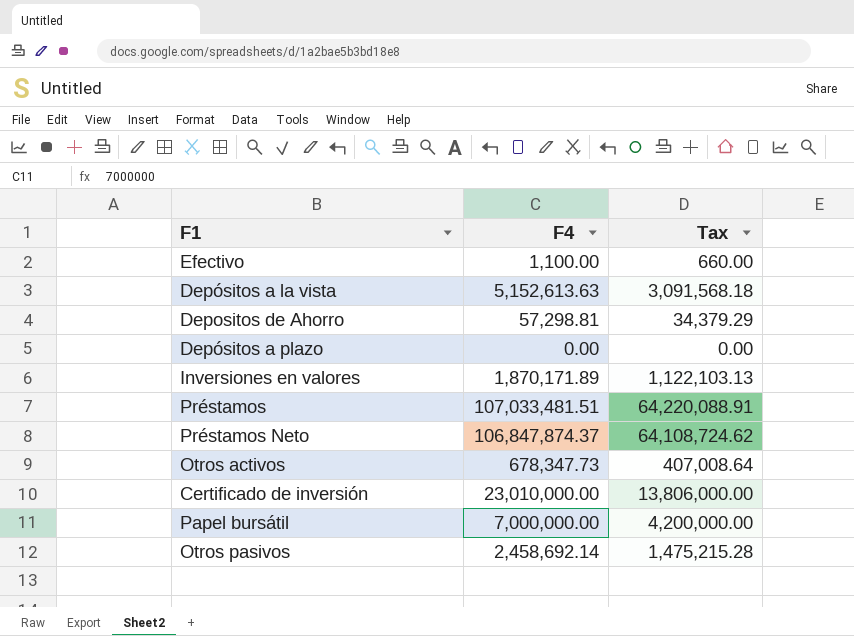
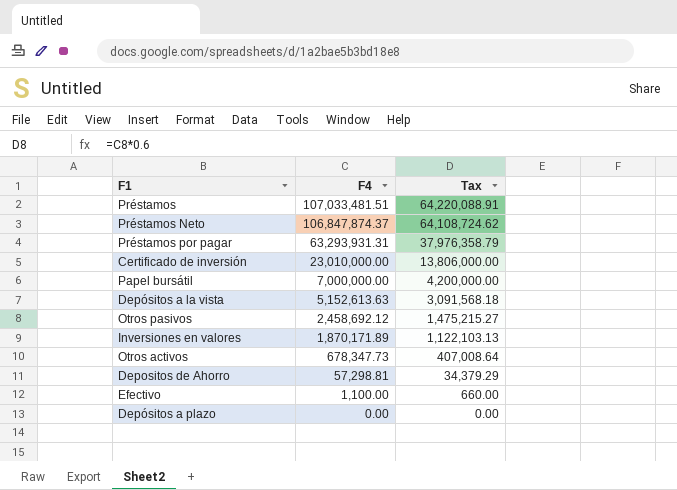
row order: none -> F4 descending
row Préstamos por pagar: none -> 63,293,931.31 | 37,976,358.79
Otros pasivos | F4: 2,458,692.14 -> 2,458,692.12
Otros pasivos | Tax: 1,475,215.28 -> 1,475,215.27

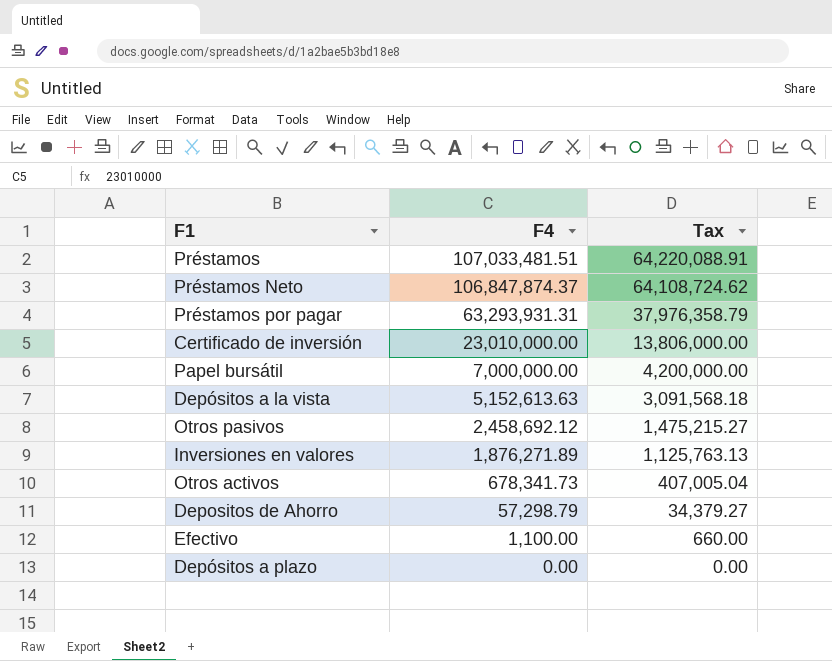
Inversiones en valores | F4: 1,870,171.89 -> 1,876,271.89
Inversiones en valores | Tax: 1,122,103.13 -> 1,125,763.13
Otros activos | F4: 678,347.73 -> 678,341.73
Otros activos | Tax: 407,008.64 -> 407,005.04
Depositos de Ahorro | F4: 57,298.81 -> 57,298.79
Depositos de Ahorro | Tax: 34,379.29 -> 34,379.27

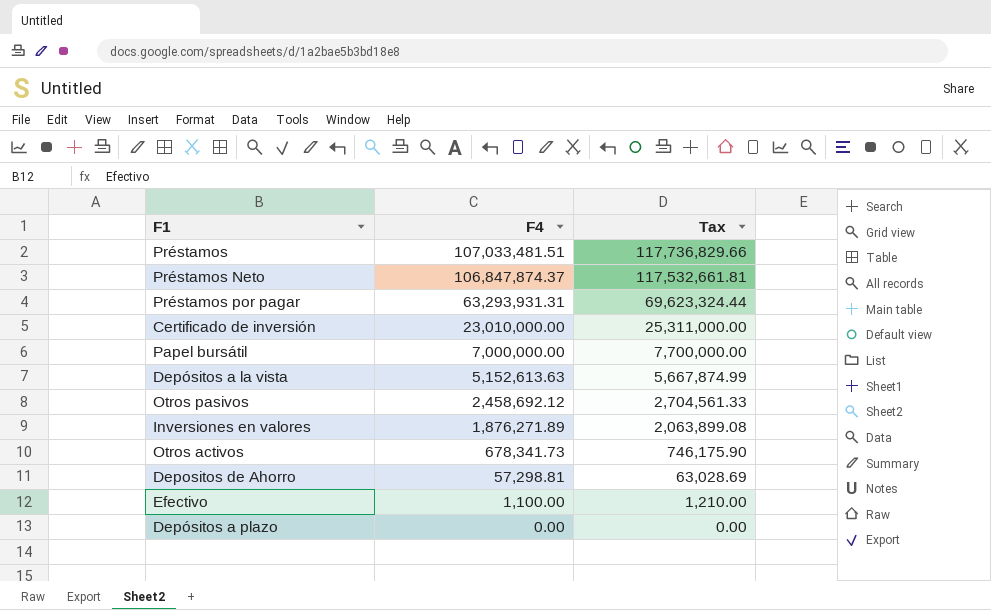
column Tax | formula: [F4] * 0.6 -> [F4] * 1.1
Depositos de Ahorro | F4: 57,298.79 -> 57,298.81

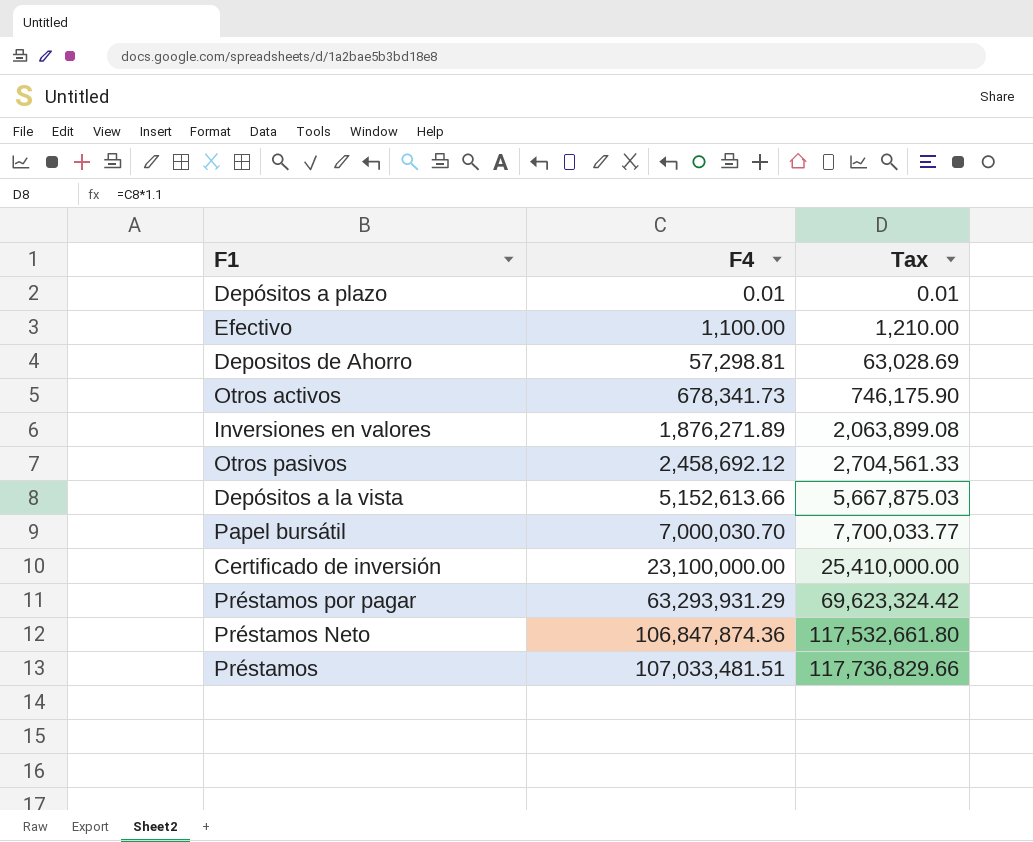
row order: F4 descending -> F4 ascending
Depósitos a plazo | F4: 0.00 -> 0.01
Depósitos a plazo | Tax: 0.00 -> 0.01
Depósitos a la vista | F4: 5,152,613.63 -> 5,152,613.66
Depósitos a la vista | Tax: 5,667,874.99 -> 5,667,875.03
Papel bursátil | F4: 7,000,000.00 -> 7,000,030.70
Papel bursátil | Tax: 7,700,000.00 -> 7,700,033.77
Certificado de inversión | F4: 23,010,000.00 -> 23,100,000.00
Certificado de inversión | Tax: 25,311,000.00 -> 25,410,000.00
Préstamos por pagar | F4: 63,293,931.31 -> 63,293,931.29
Préstamos por pagar | Tax: 69,623,324.44 -> 69,623,324.42
Préstamos Neto | F4: 106,847,874.37 -> 106,847,874.36
Préstamos Neto | Tax: 117,532,661.81 -> 117,532,661.80

